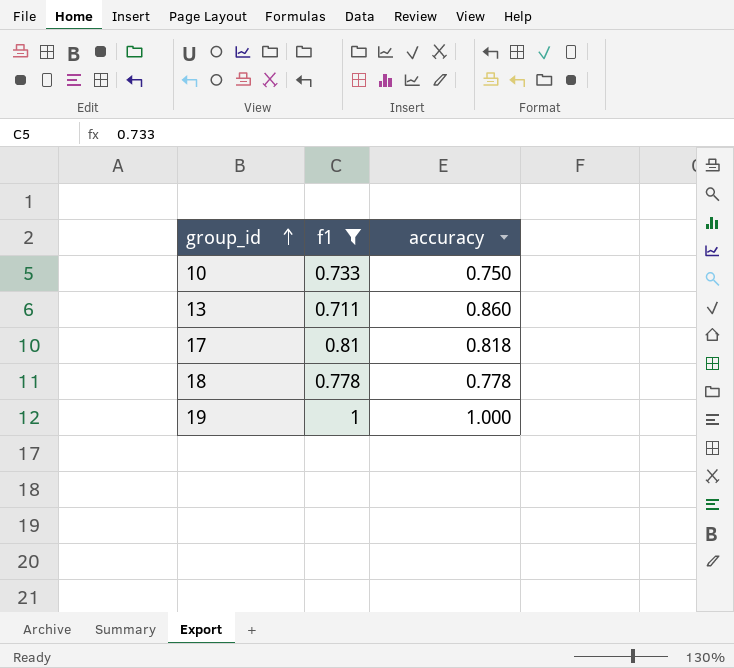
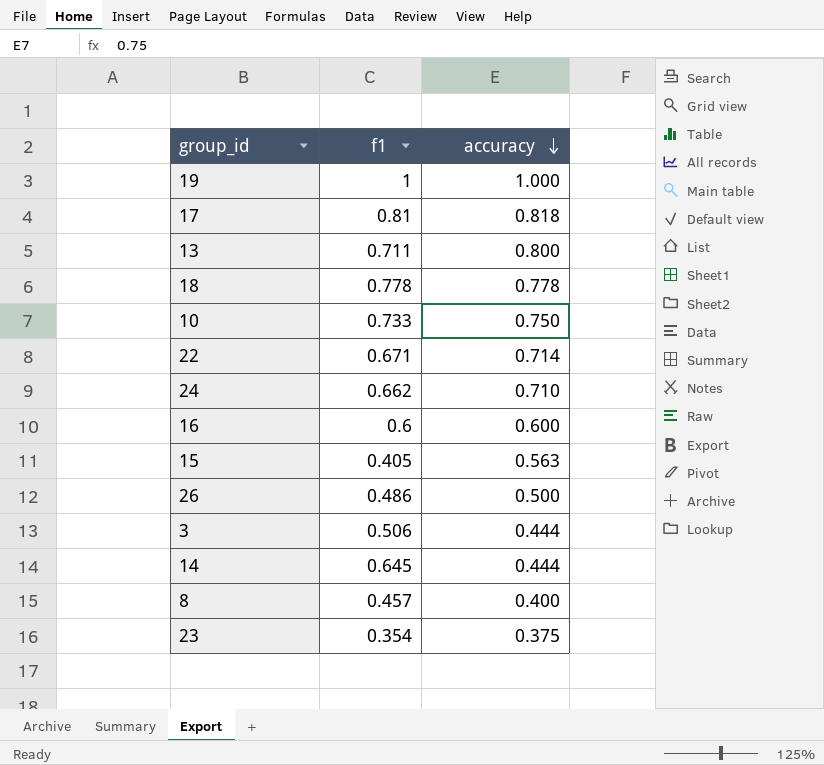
filter: f1 >= 0.711 -> none
row order: group_id ascending -> accuracy descending
13 | accuracy: 0.860 -> 0.800

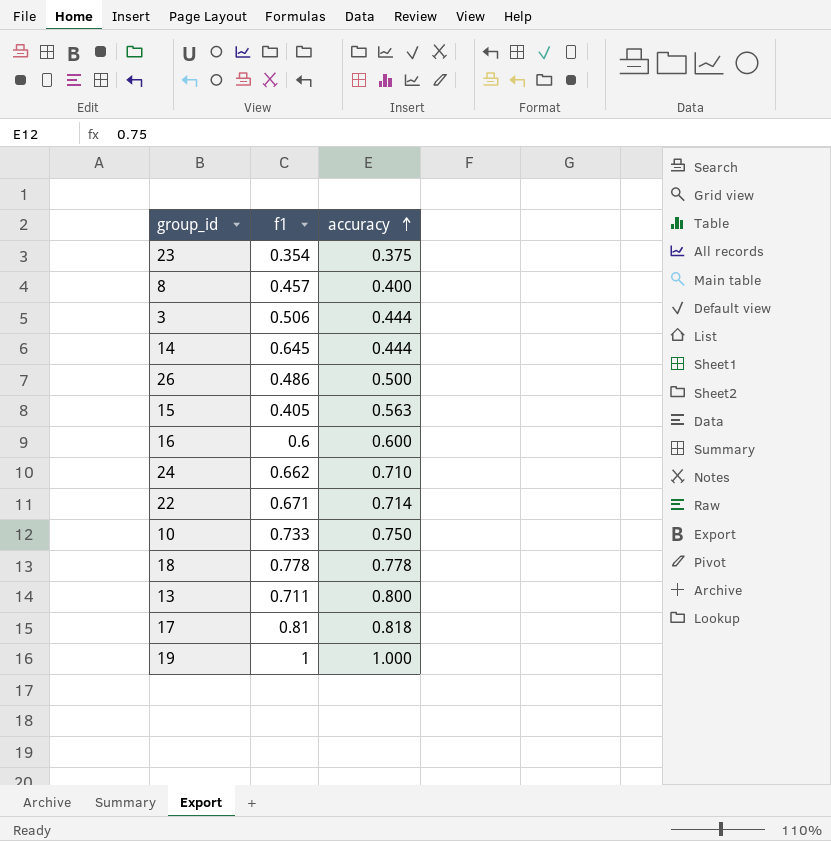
row order: accuracy descending -> accuracy ascending

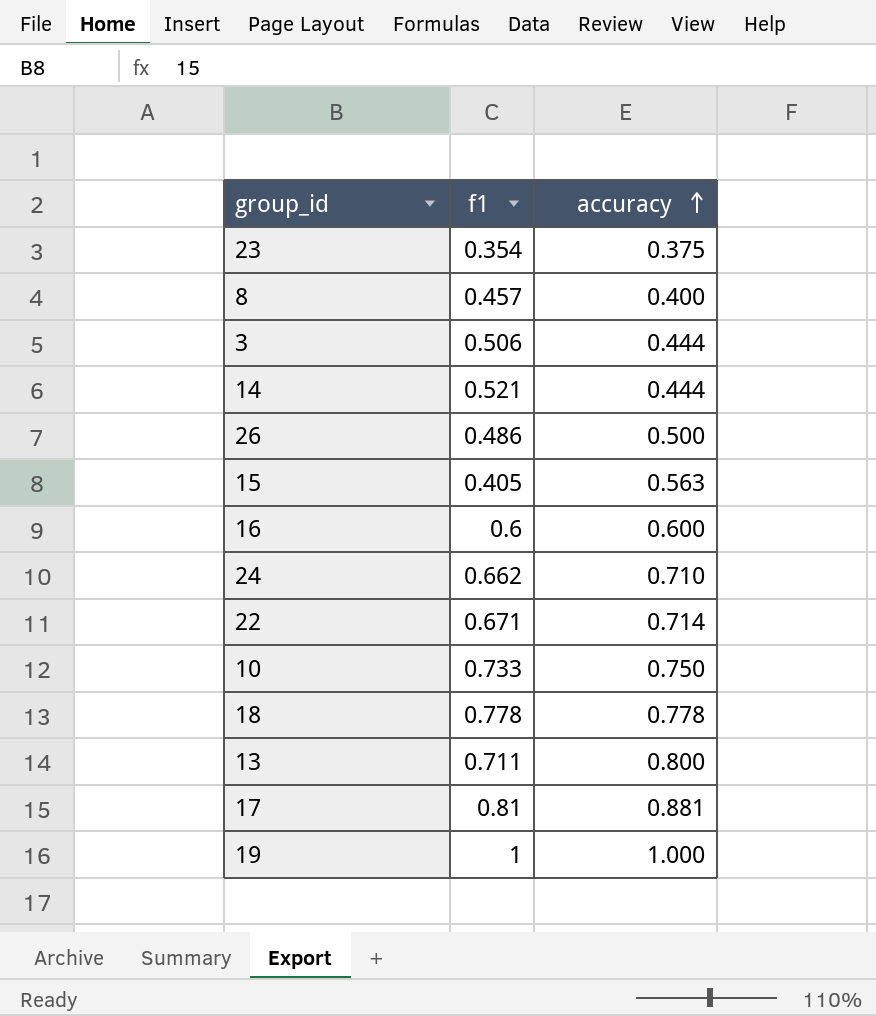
14 | f1: 0.645 -> 0.521
17 | accuracy: 0.818 -> 0.881

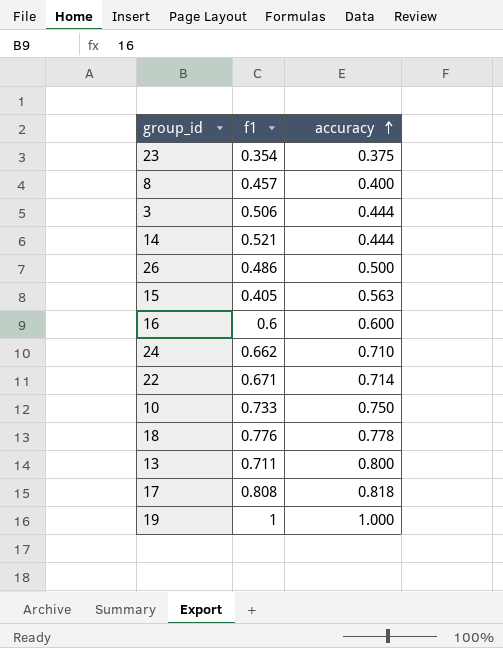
18 | f1: 0.778 -> 0.776
17 | f1: 0.81 -> 0.808
17 | accuracy: 0.881 -> 0.818

